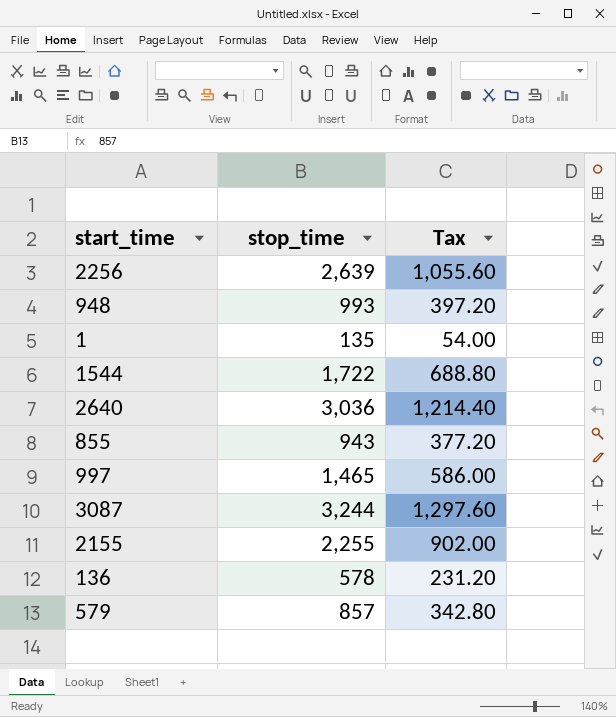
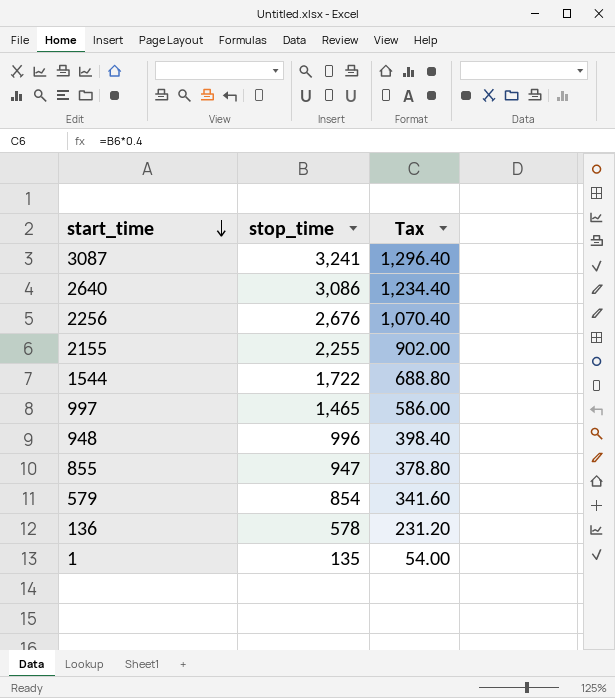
row order: none -> start_time descending
3087 | stop_time: 3,244 -> 3,241
3087 | Tax: 1,297.60 -> 1,296.40
2640 | stop_time: 3,036 -> 3,086
2640 | Tax: 1,214.40 -> 1,234.40
2256 | stop_time: 2,639 -> 2,676
2256 | Tax: 1,055.60 -> 1,070.40
948 | stop_time: 993 -> 996
948 | Tax: 397.20 -> 398.40
855 | stop_time: 943 -> 947
855 | Tax: 377.20 -> 378.80
579 | stop_time: 857 -> 854
579 | Tax: 342.80 -> 341.60

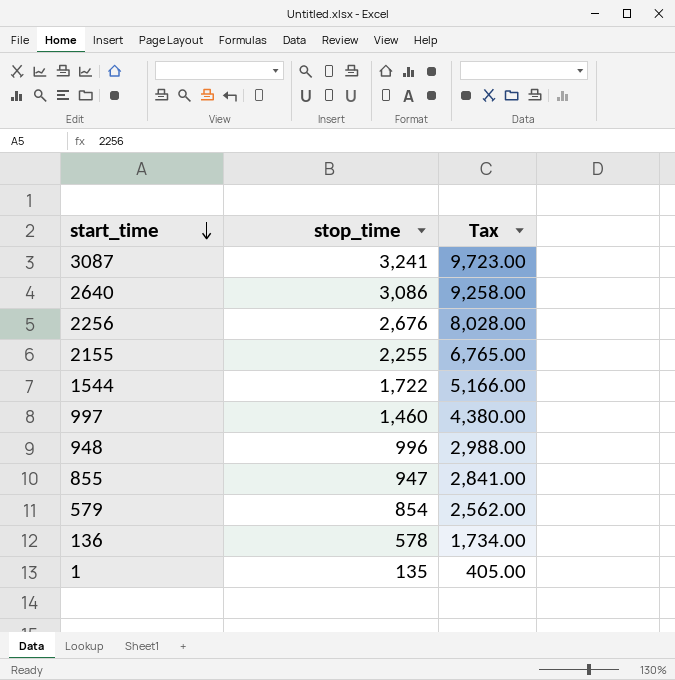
column Tax | formula: [stop_time] * 0.4 -> [stop_time] * 3
997 | stop_time: 1,465 -> 1,460

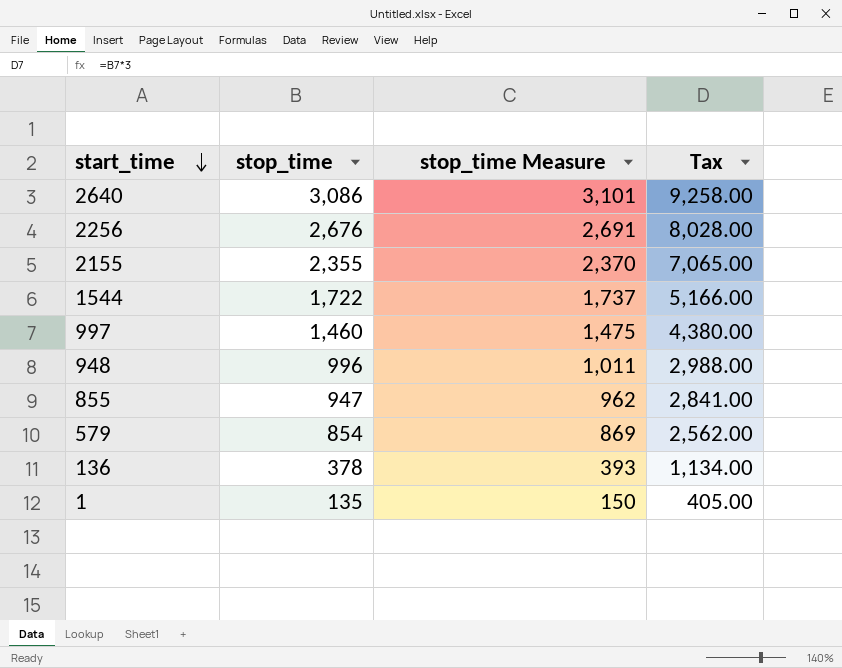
column stop_time Measure | formula: none -> [stop_time] + 15
row 3087: 3,241 | 9,723.00 -> none
2155 | stop_time: 2,255 -> 2,355
2155 | Tax: 6,765.00 -> 7,065.00
136 | stop_time: 578 -> 378
136 | Tax: 1,734.00 -> 1,134.00

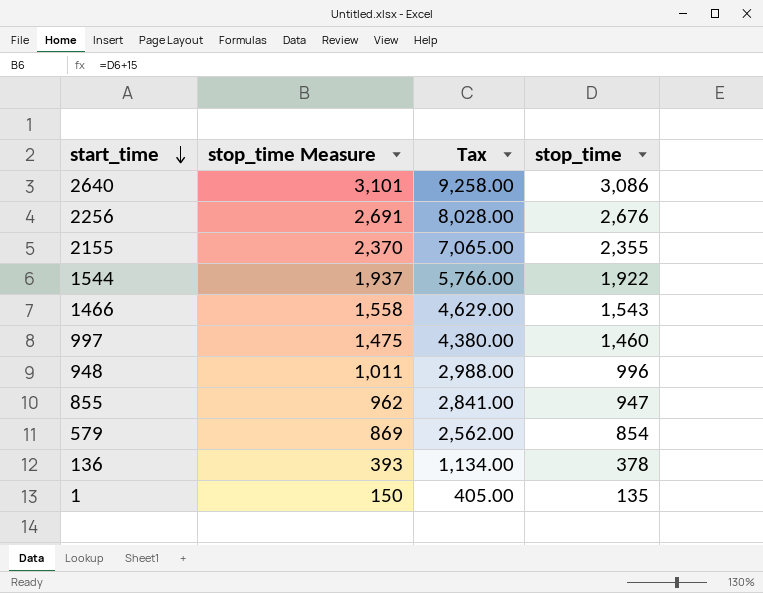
column stop_time | position: 2 -> 4
1544 | stop_time Measure: 1,737 -> 1,937
1544 | Tax: 5,166.00 -> 5,766.00
1544 | stop_time: 1,722 -> 1,922
row 1466: none -> 1,558 | 4,629.00 | 1,543

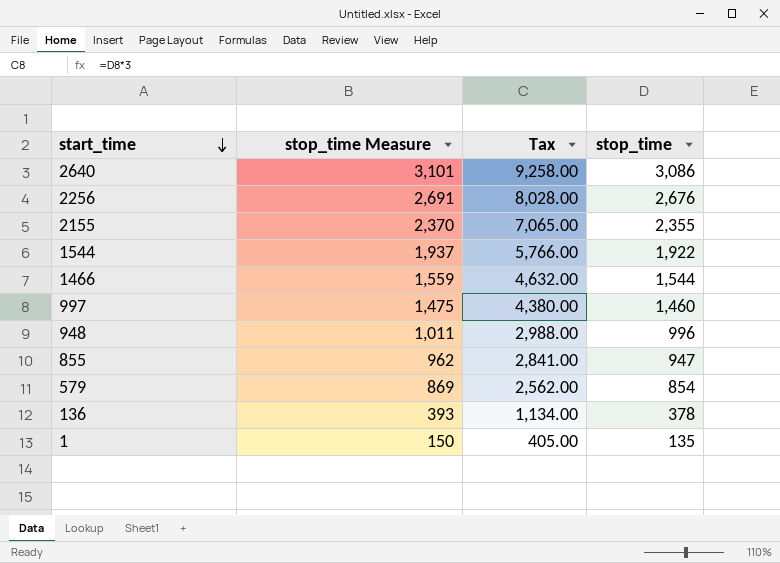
1466 | stop_time Measure: 1,558 -> 1,559
1466 | Tax: 4,629.00 -> 4,632.00
1466 | stop_time: 1,543 -> 1,544

